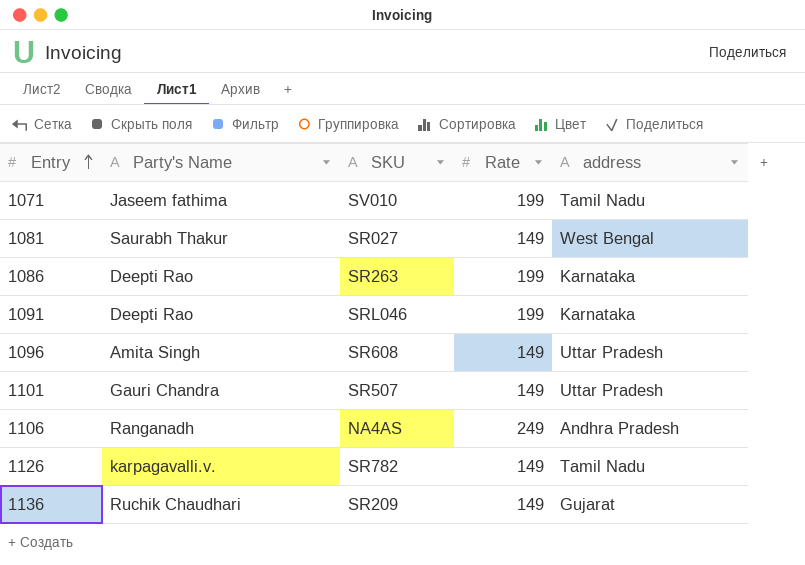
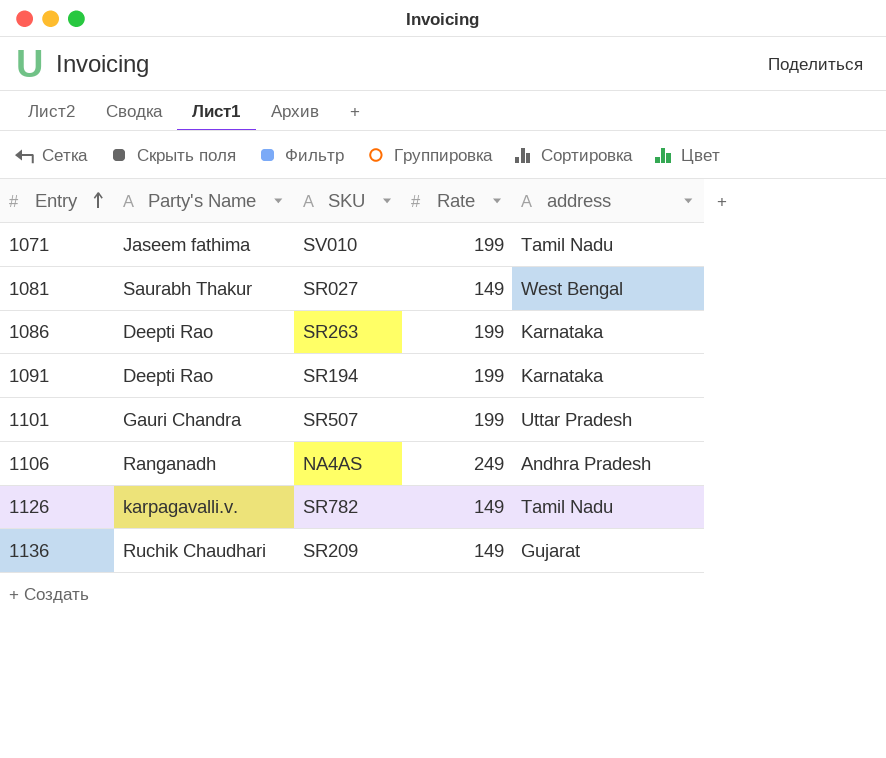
row 1096: Amita Singh | SR608 | 149 | Uttar Pradesh -> none
1091 | SKU: SRL046 -> SR194
1101 | Rate: 149 -> 199

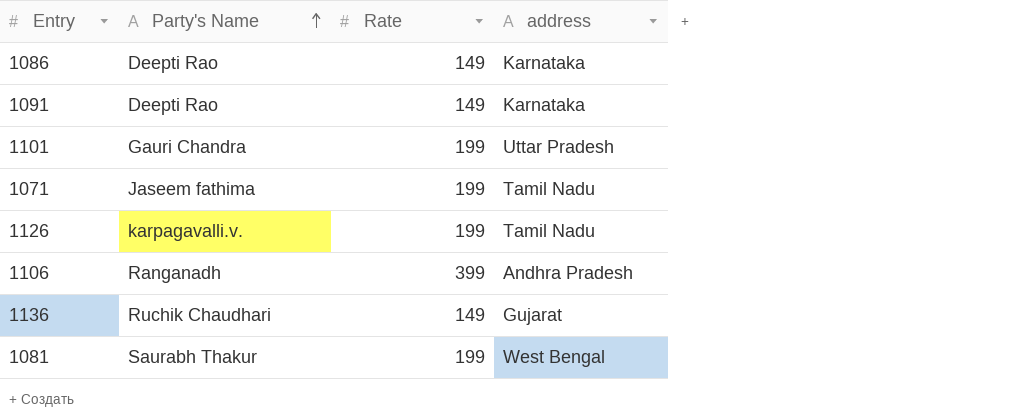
row order: Entry ascending -> Party's Name ascending
column SKU | position: 3 -> none
1086 | Rate: 199 -> 149
1091 | Rate: 199 -> 149
1126 | Rate: 149 -> 199
1106 | Rate: 249 -> 399
1081 | Rate: 149 -> 199

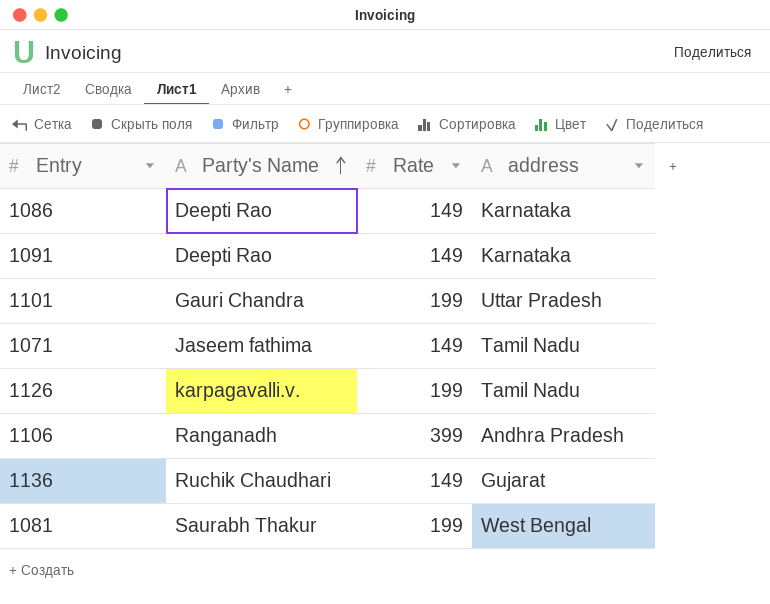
1071 | Rate: 199 -> 149

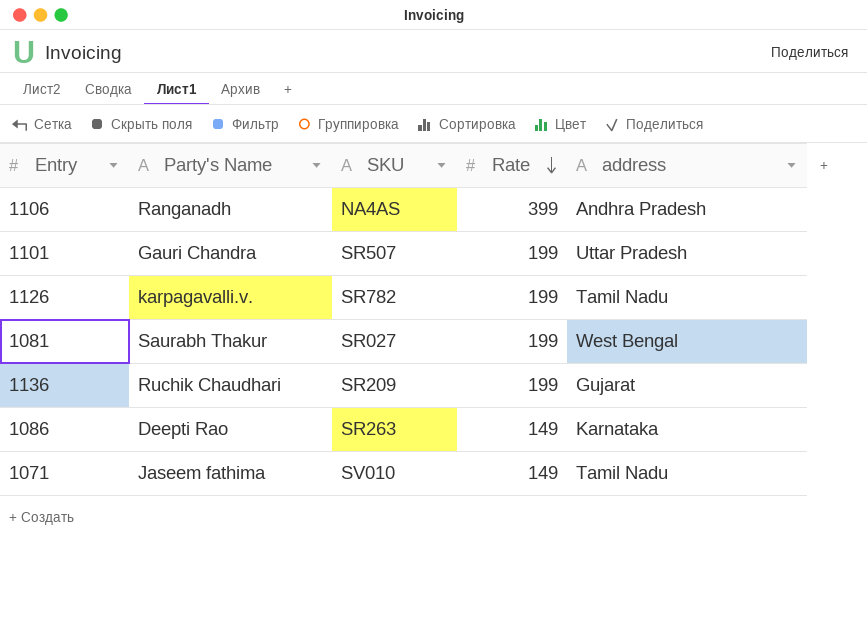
row order: Party's Name ascending -> Rate descending
column SKU | position: none -> 3
row 1091: Deepti Rao | 149 | Karnataka -> none
1136 | Rate: 149 -> 199

